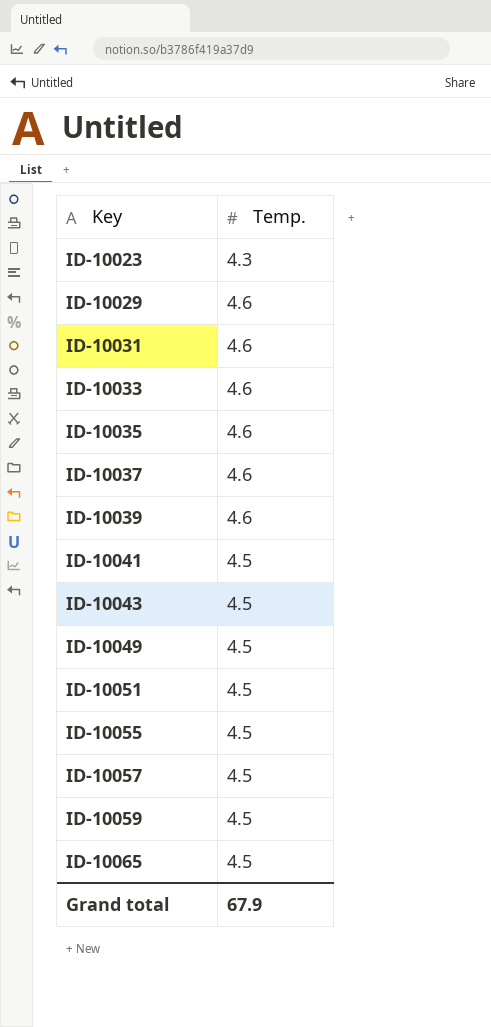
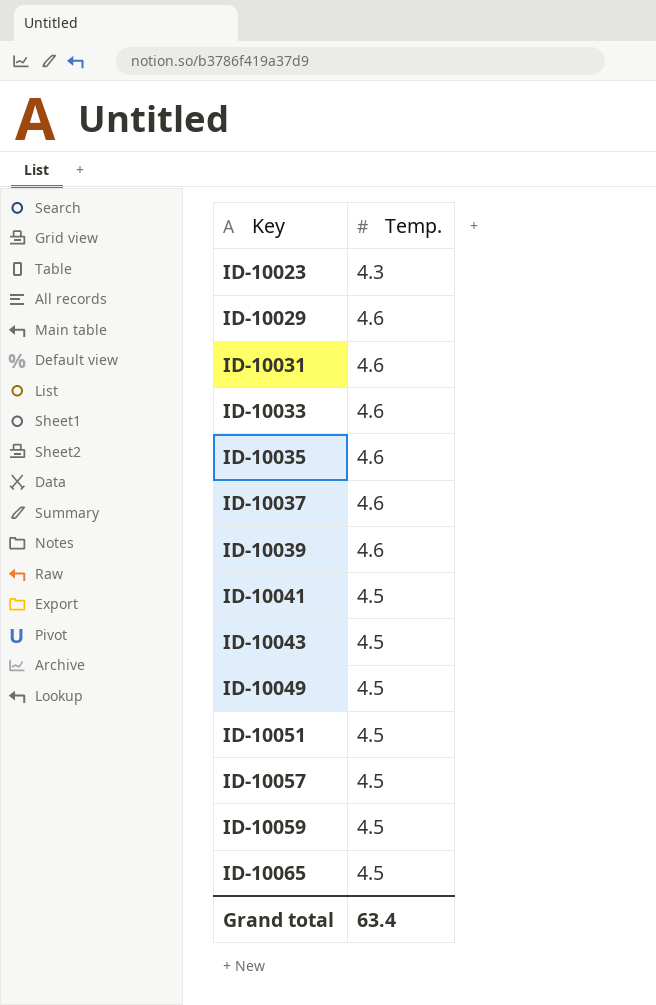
row ID-10055: 4.5 -> none
Grand total | Temp.: 67.9 -> 63.4

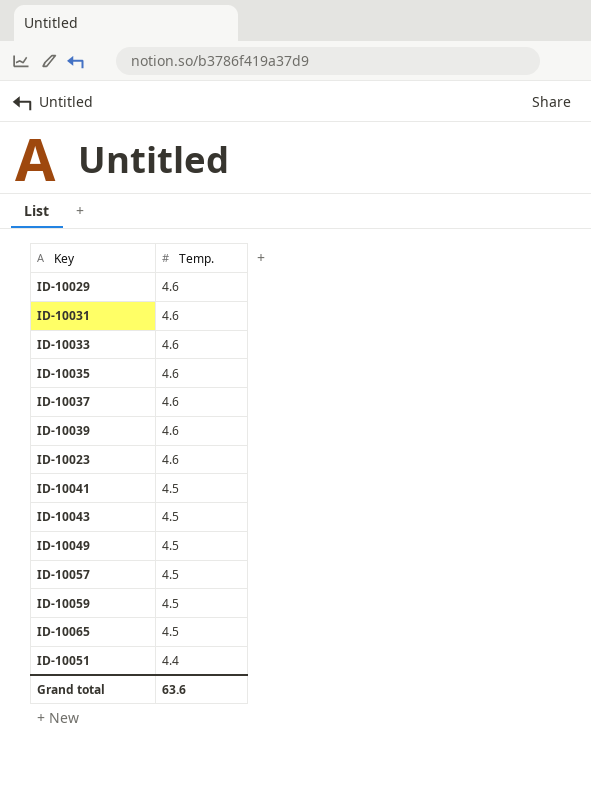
row order: Key ascending -> Temp. descending
ID-10023 | Temp.: 4.3 -> 4.6
ID-10051 | Temp.: 4.5 -> 4.4
Grand total | Temp.: 63.4 -> 63.6

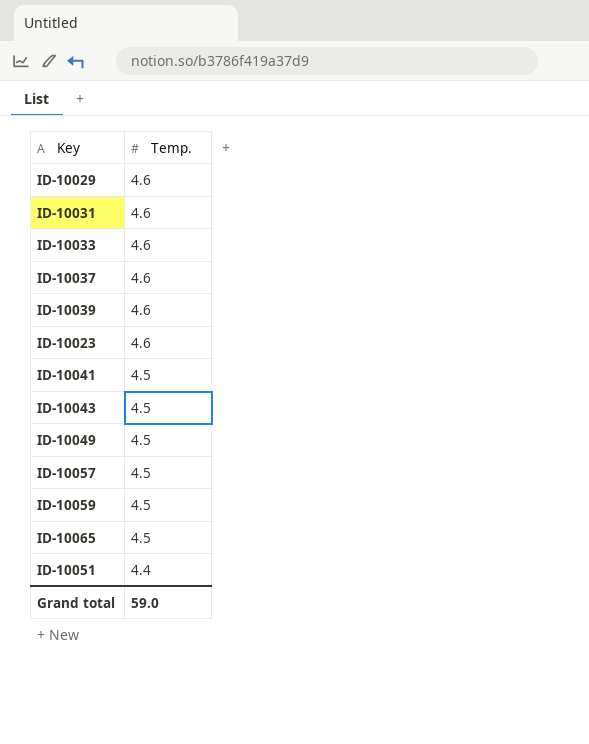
row ID-10035: 4.6 -> none
Grand total | Temp.: 63.6 -> 59.0

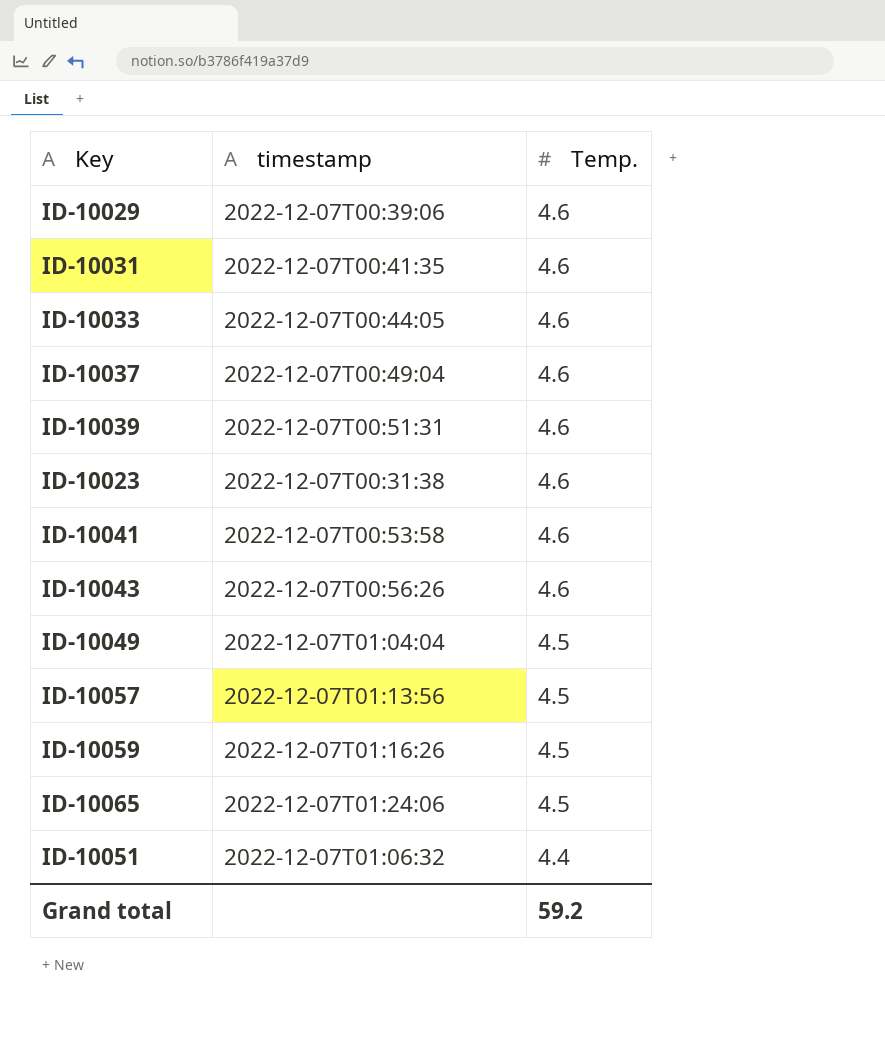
column timestamp | position: none -> 2
ID-10041 | Temp.: 4.5 -> 4.6
ID-10043 | Temp.: 4.5 -> 4.6
Grand total | Temp.: 59.0 -> 59.2

